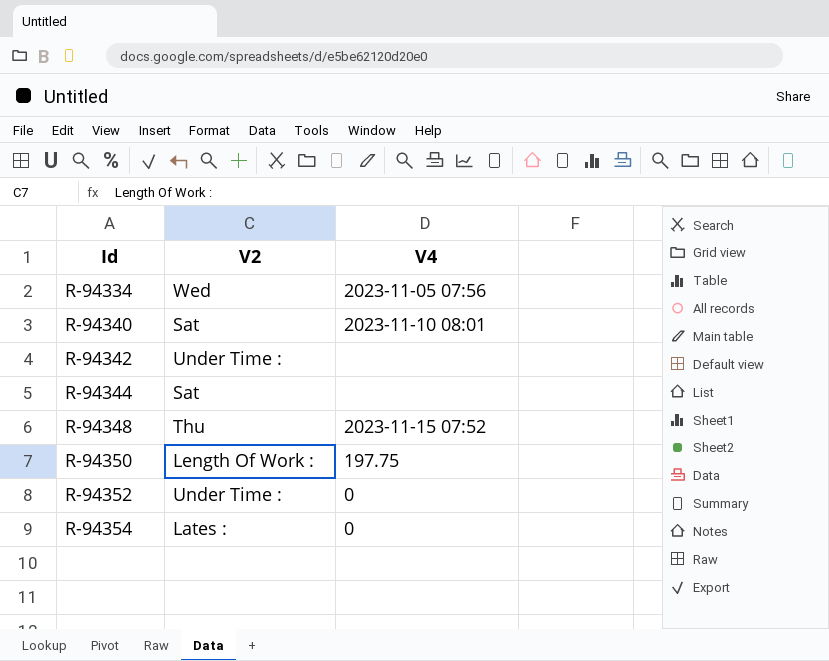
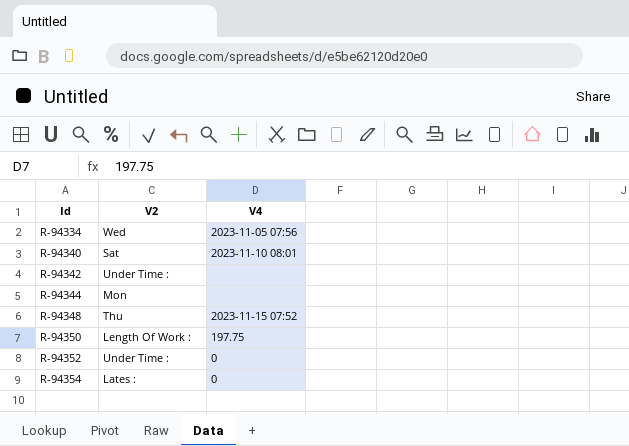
R-94344 | V2: Sat -> Mon

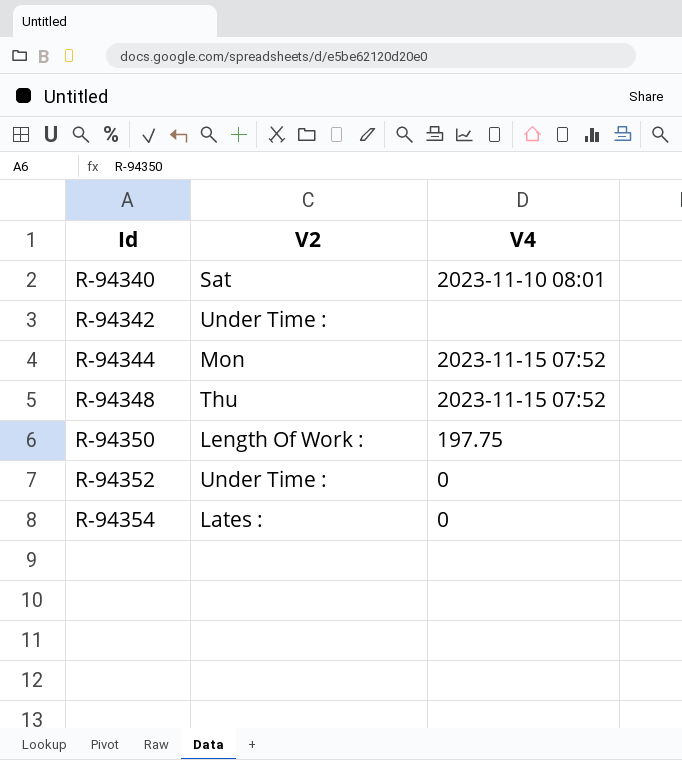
row R-94334: Wed | 2023-11-05 07:56 -> none
R-94344 | V4: none -> 2023-11-15 07:52

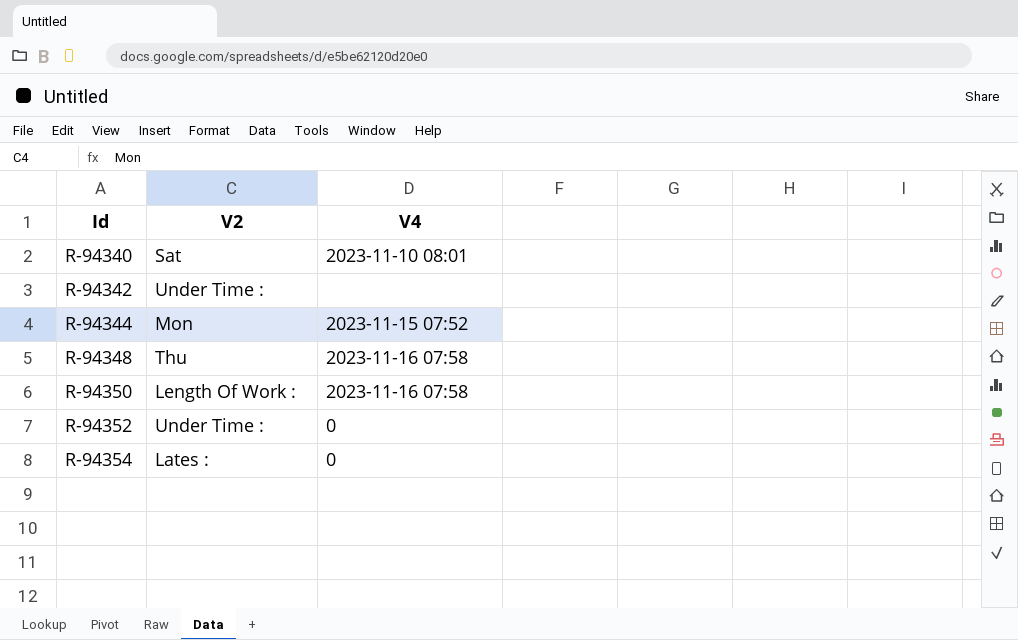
R-94348 | V4: 2023-11-15 07:52 -> 2023-11-16 07:58
R-94350 | V4: 197.75 -> 2023-11-16 07:58

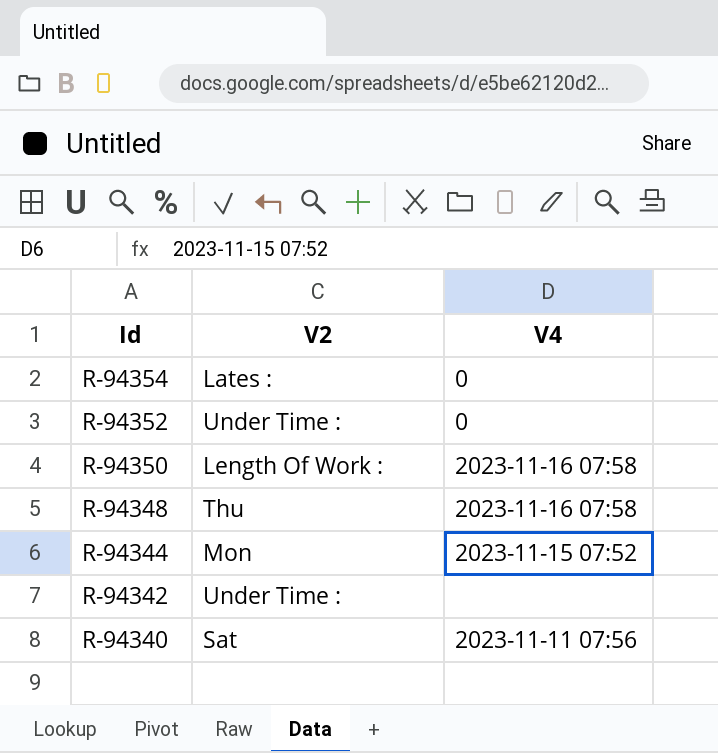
row order: Id ascending -> Id descending
R-94340 | V4: 2023-11-10 08:01 -> 2023-11-11 07:56

